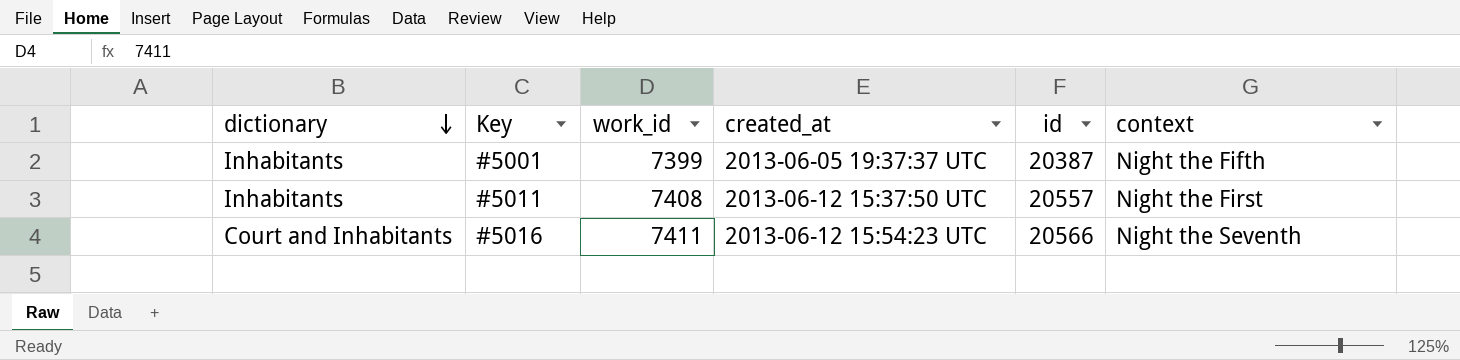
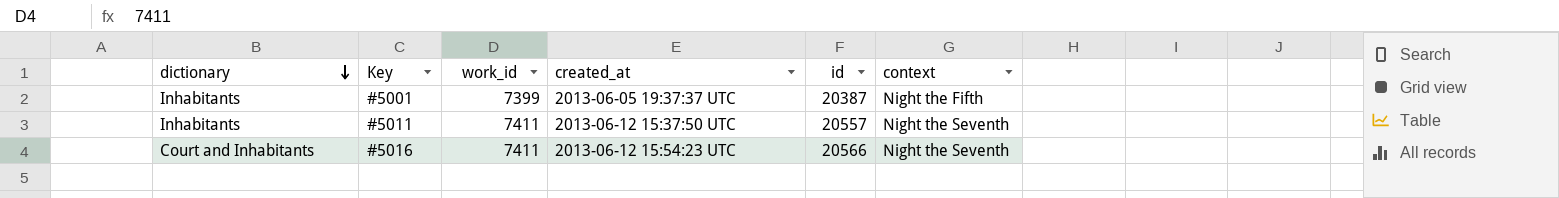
#5011 | work_id: 7408 -> 7411
#5011 | context: Night the First -> Night the Seventh

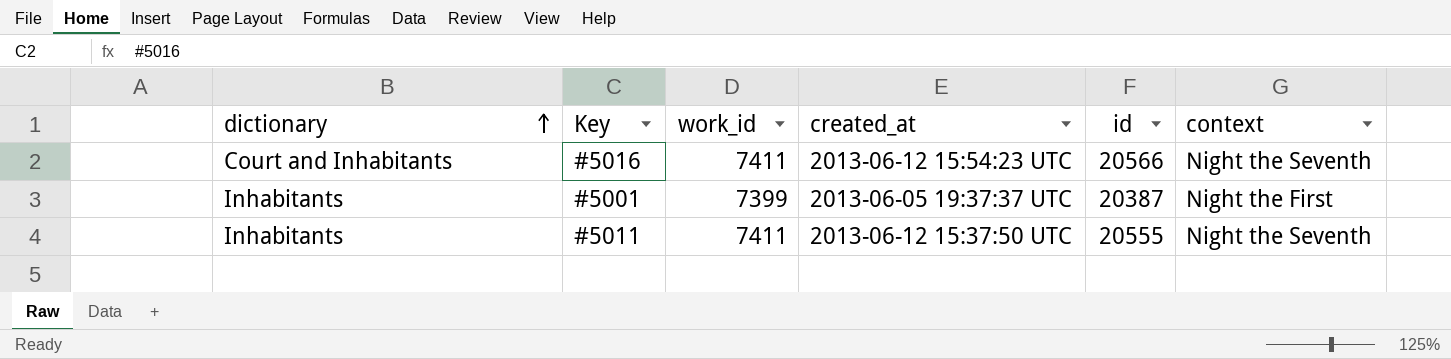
row order: dictionary descending -> dictionary ascending
#5001 | context: Night the Fifth -> Night the First
#5011 | id: 20557 -> 20555

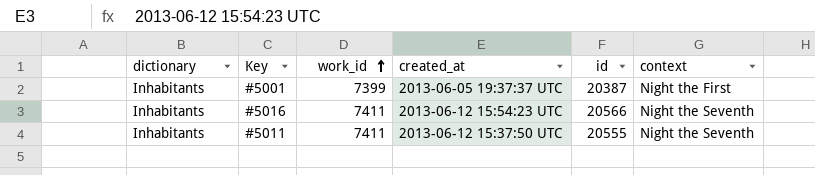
row order: dictionary ascending -> work_id ascending
#5016 | dictionary: Court and Inhabitants -> Inhabitants

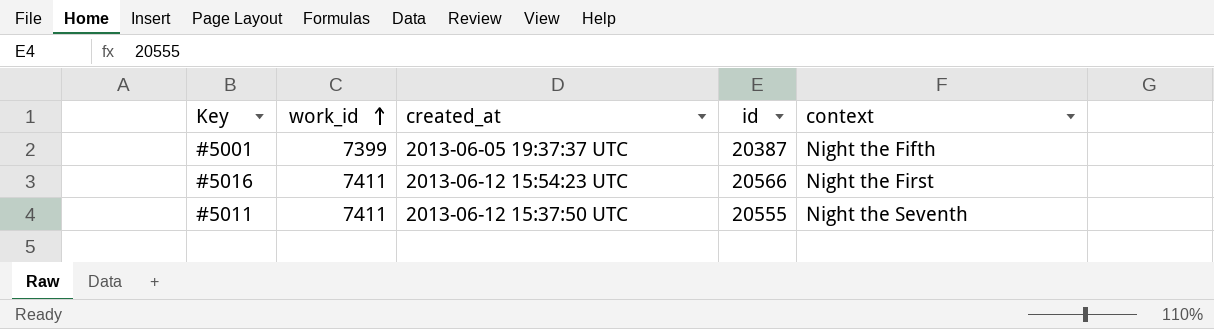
column dictionary | position: 1 -> none
#5001 | context: Night the First -> Night the Fifth
#5016 | context: Night the Seventh -> Night the First

